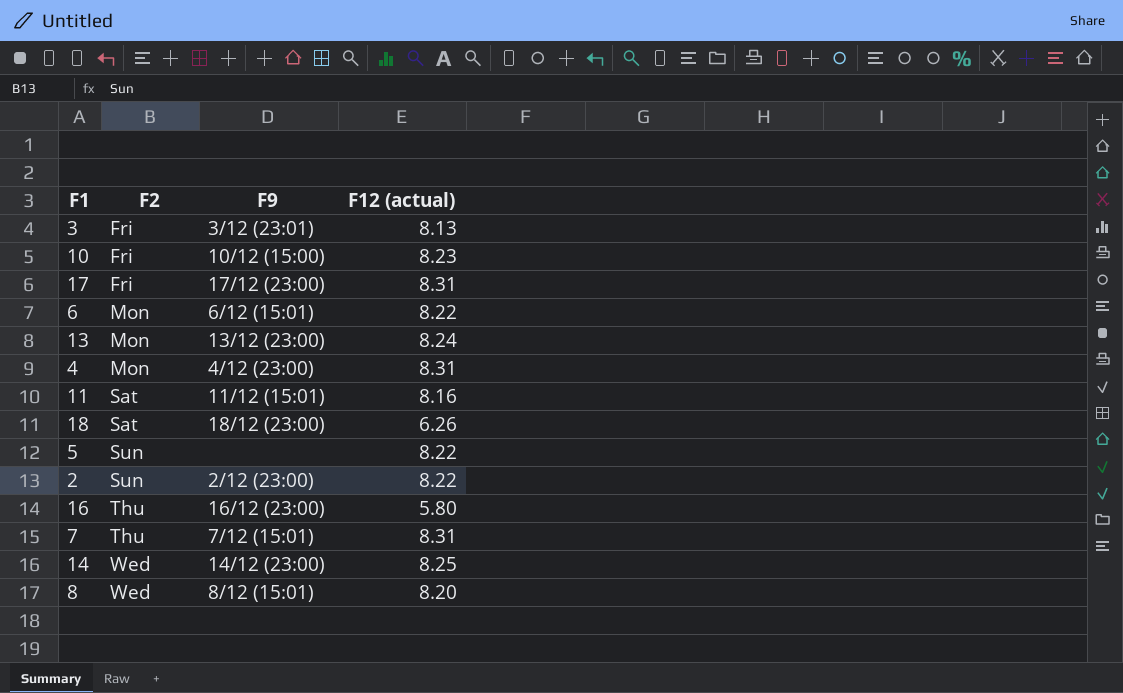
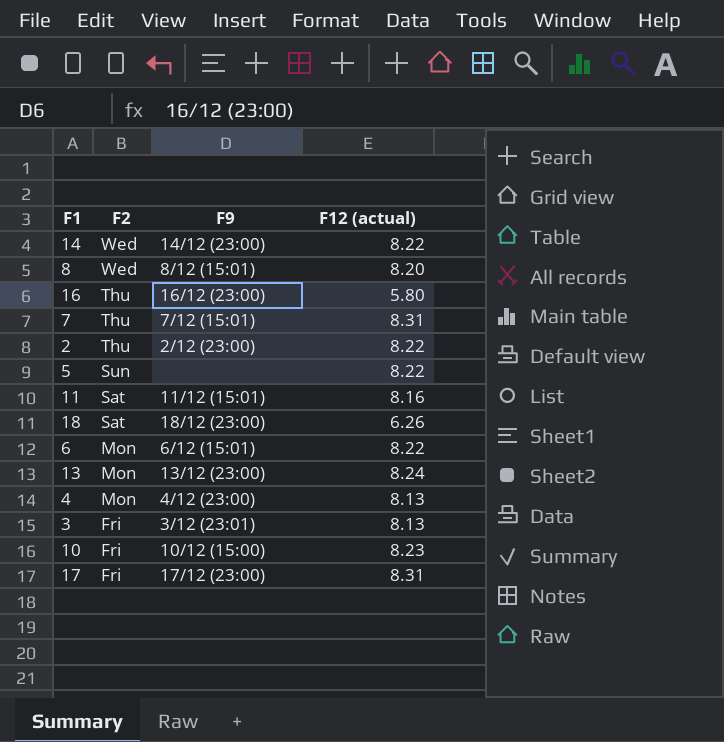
row order: F2 ascending -> F2 descending
14 | F12 (actual): 8.25 -> 8.22
2 | F2: Sun -> Thu
4 | F12 (actual): 8.31 -> 8.13

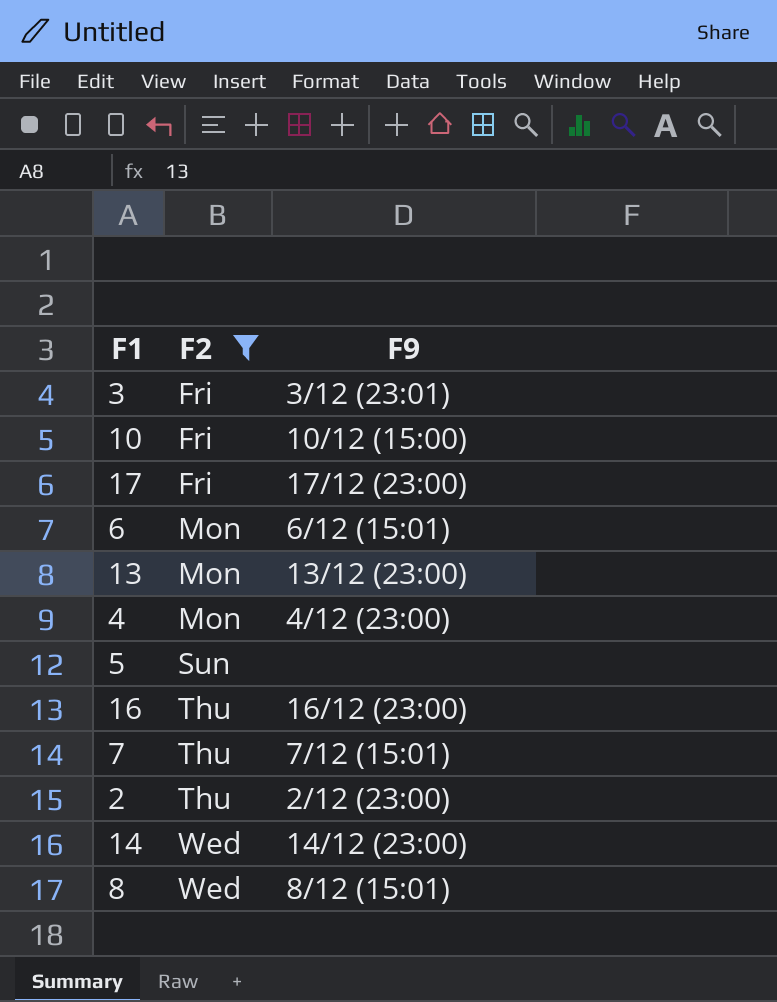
filter: none -> F2 != Sat
row order: F2 descending -> F2 ascending
column F12 (actual) | position: 4 -> none

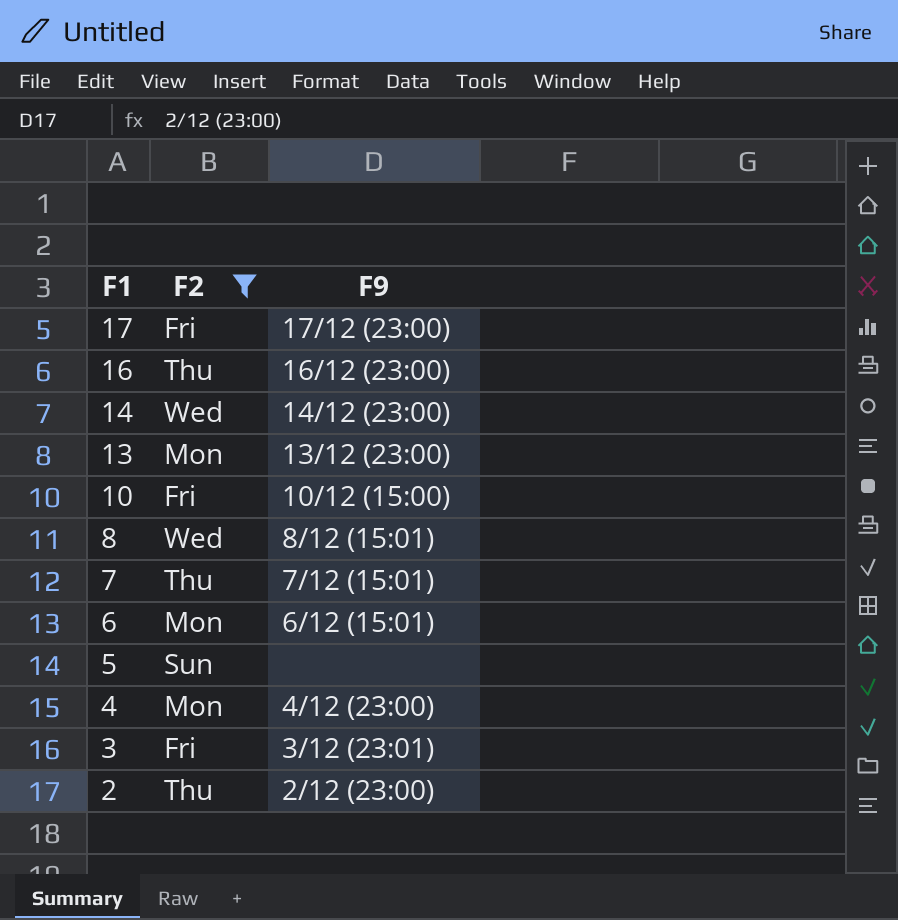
row order: F2 ascending -> F1 descending

